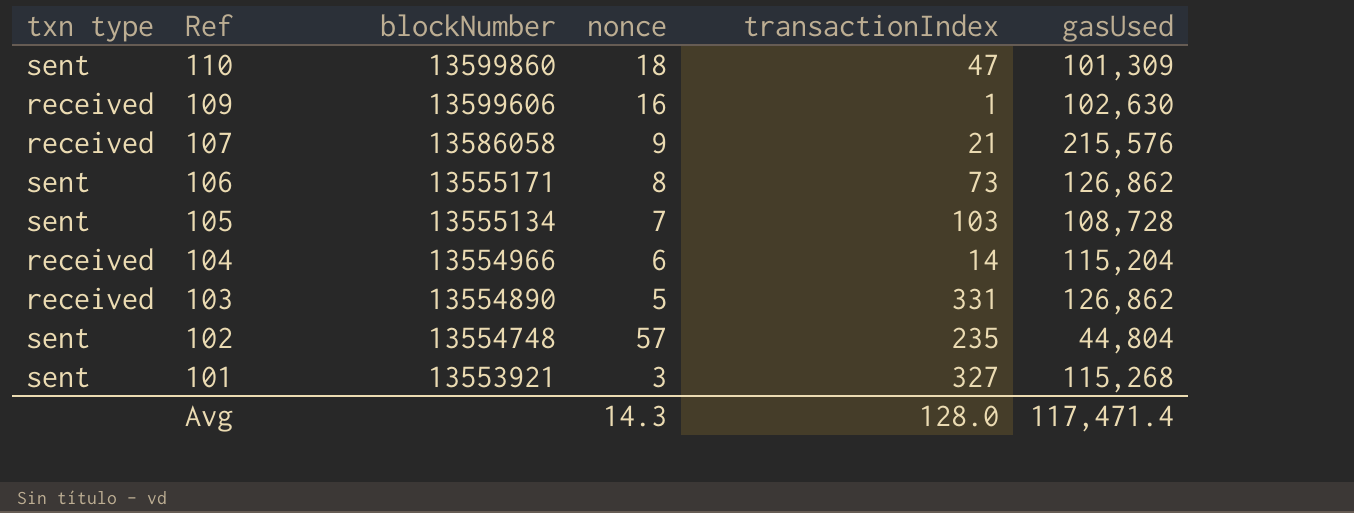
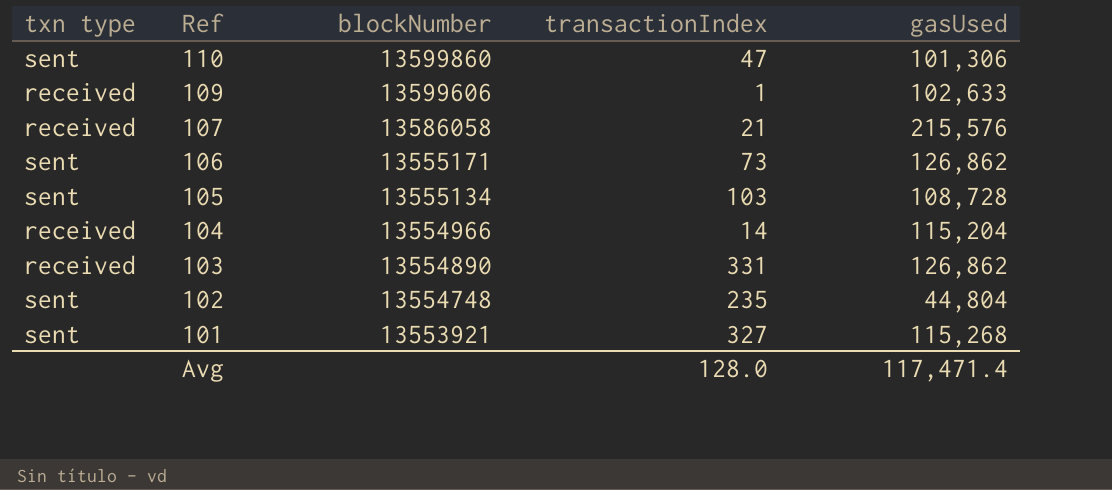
column nonce | position: 4 -> none
110 | gasUsed: 101,309 -> 101,306
109 | gasUsed: 102,630 -> 102,633

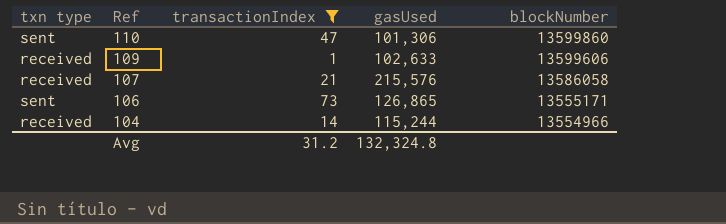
filter: none -> transactionIndex <= 73
column blockNumber | position: 3 -> 5
106 | gasUsed: 126,862 -> 126,865
104 | gasUsed: 115,204 -> 115,244
Avg | transactionIndex: 128.0 -> 31.2
Avg | gasUsed: 117,471.4 -> 132,324.8

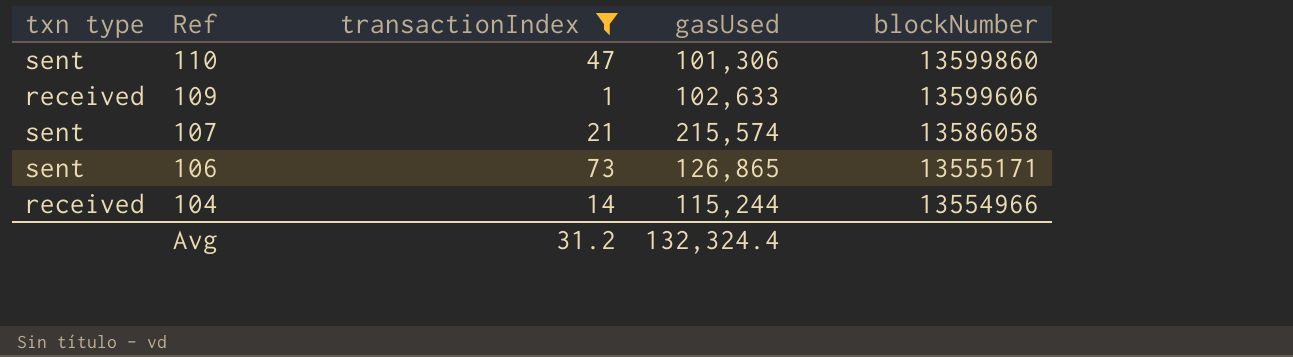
107 | txn type: received -> sent
107 | gasUsed: 215,576 -> 215,574
Avg | gasUsed: 132,324.8 -> 132,324.4

